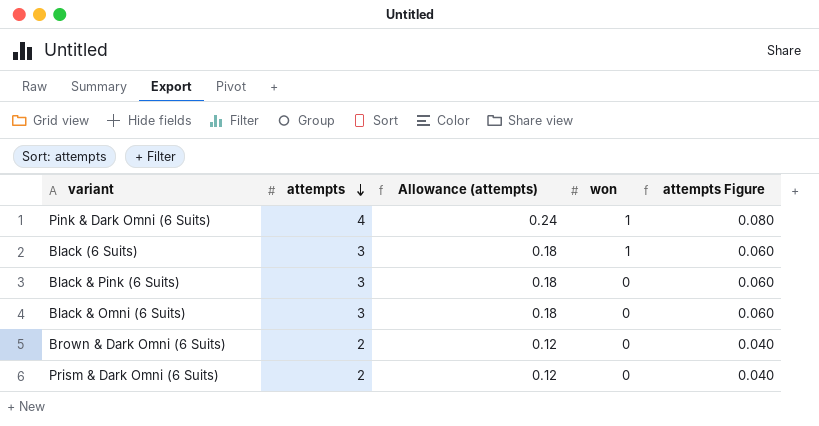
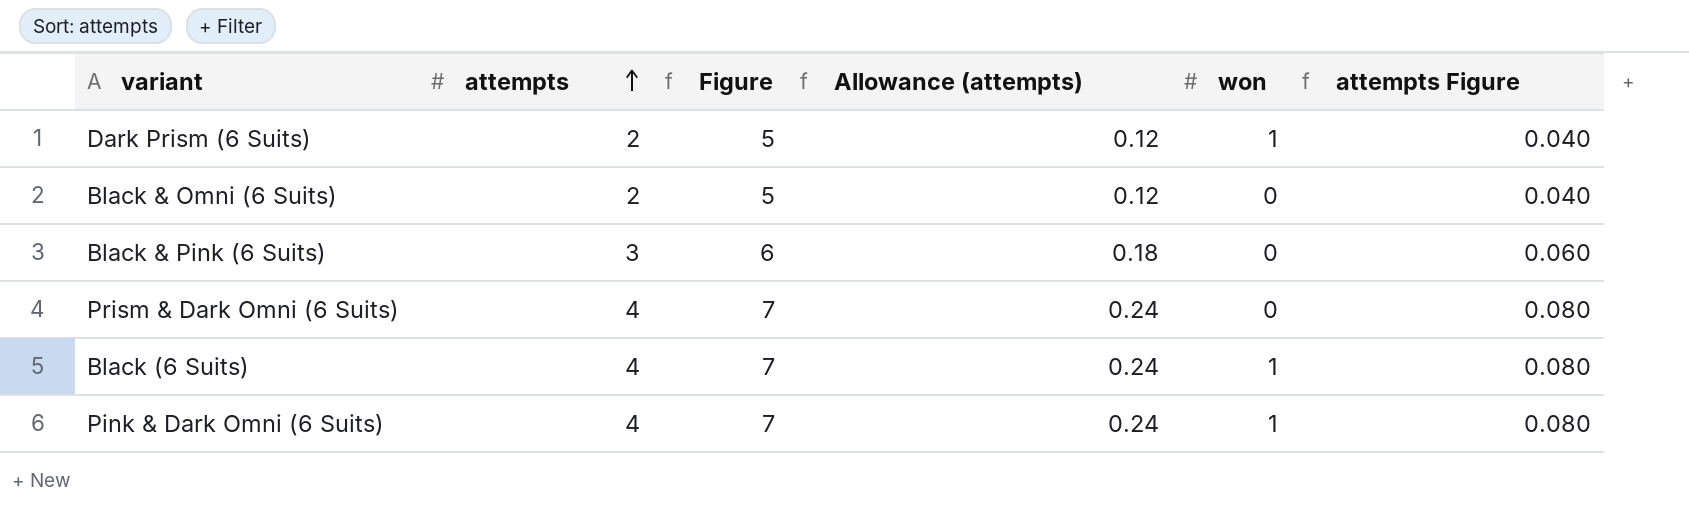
row order: attempts descending -> attempts ascending
column Figure | formula: none -> [attempts] + 3
row Brown & Dark Omni (6 Suits): 2 | 0.12 | 0 | 0.040 -> none
row Dark Prism (6 Suits): none -> 2 | 5 | 0.12 | 1 | 0.040
Black & Omni (6 Suits) | attempts: 3 -> 2
Black & Omni (6 Suits) | Allowance (attempts): 0.18 -> 0.12
Black & Omni (6 Suits) | attempts Figure: 0.060 -> 0.040
Prism & Dark Omni (6 Suits) | attempts: 2 -> 4
Prism & Dark Omni (6 Suits) | Allowance (attempts): 0.12 -> 0.24
Prism & Dark Omni (6 Suits) | attempts Figure: 0.040 -> 0.080
Black (6 Suits) | attempts: 3 -> 4
Black (6 Suits) | Allowance (attempts): 0.18 -> 0.24
Black (6 Suits) | attempts Figure: 0.060 -> 0.080

